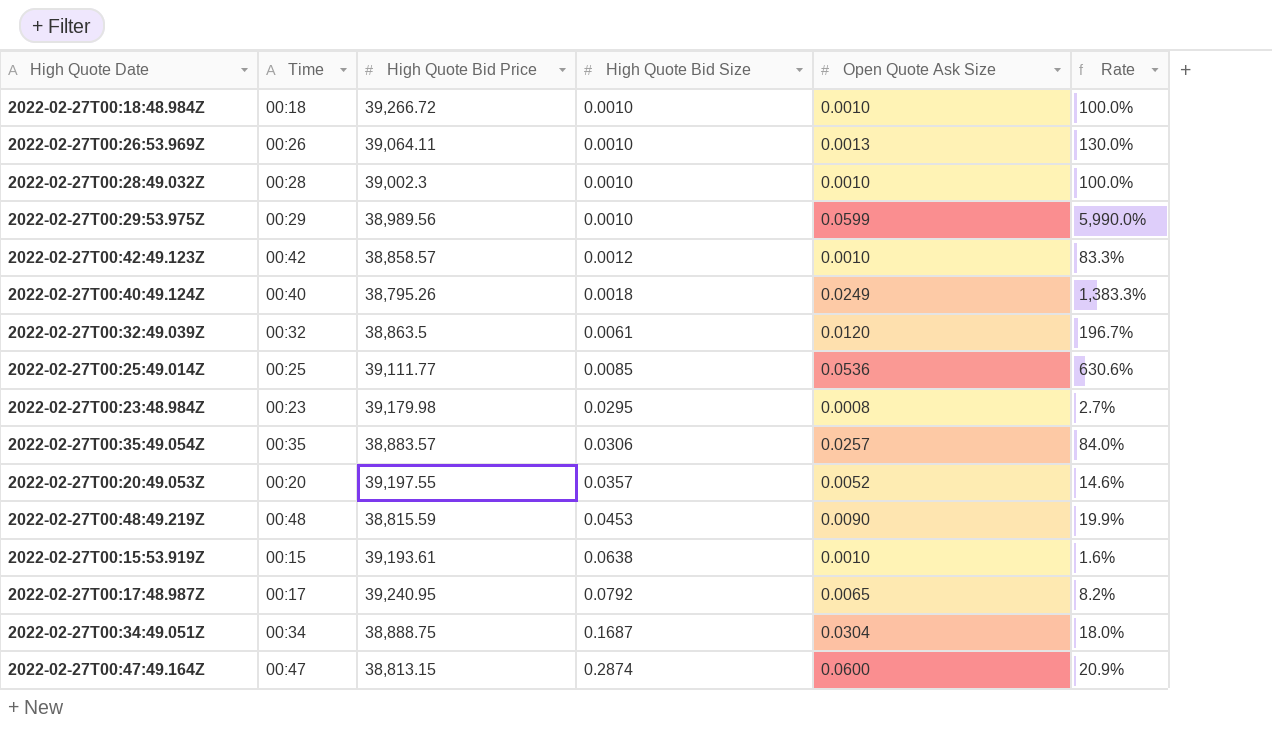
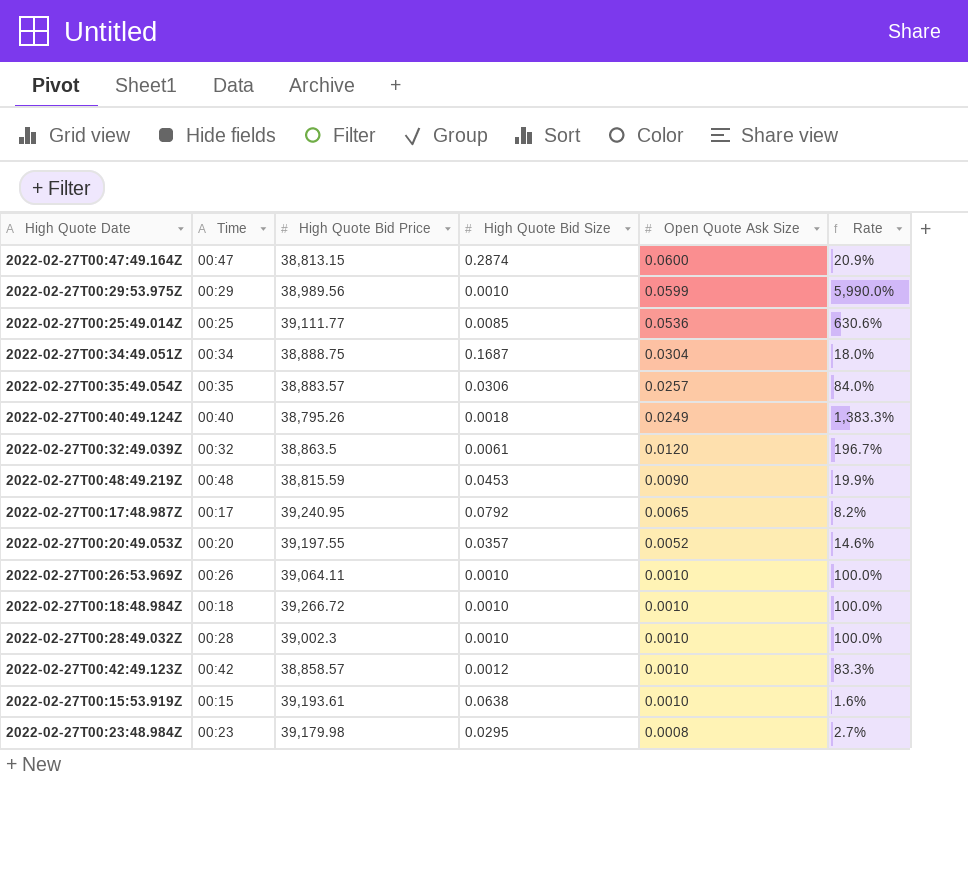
row order: High Quote Bid Size ascending -> Open Quote Ask Size descending
2022-02-27T00:26:53.969Z | Open Quote Ask Size: 0.0013 -> 0.0010
2022-02-27T00:26:53.969Z | Rate: 130.0% -> 100.0%

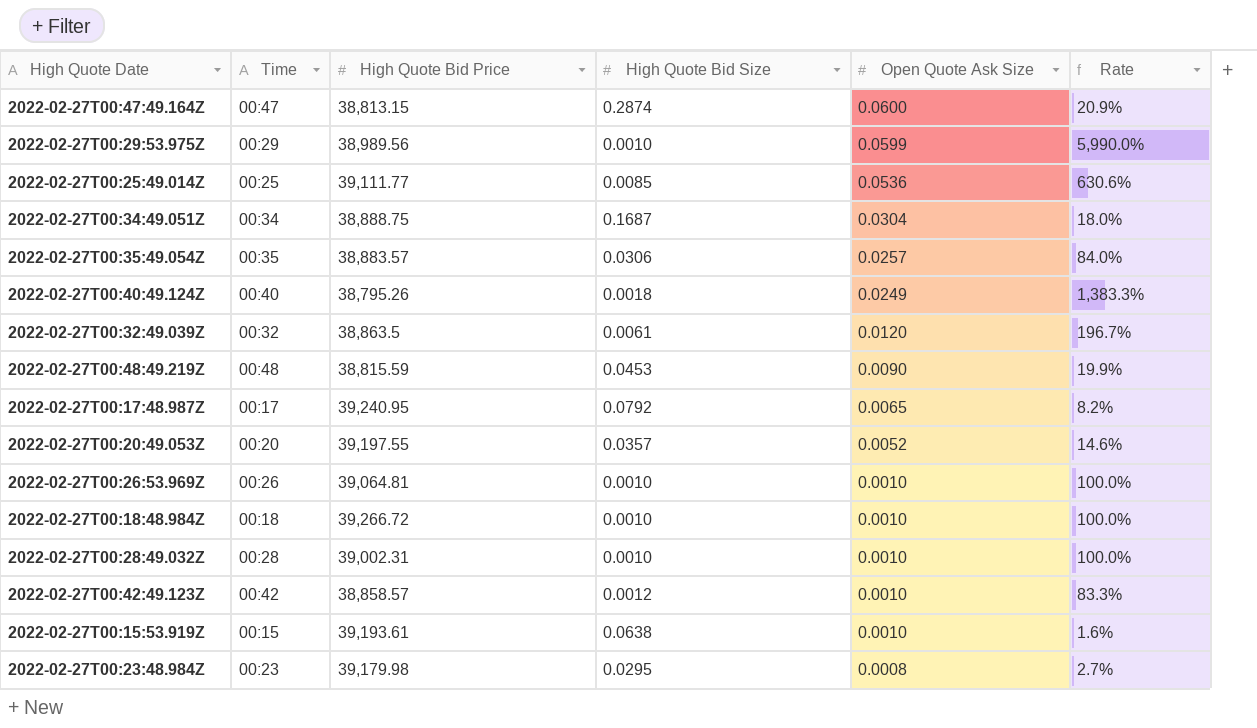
2022-02-27T00:26:53.969Z | High Quote Bid Price: 39,064.11 -> 39,064.81
2022-02-27T00:28:49.032Z | High Quote Bid Price: 39,002.3 -> 39,002.31

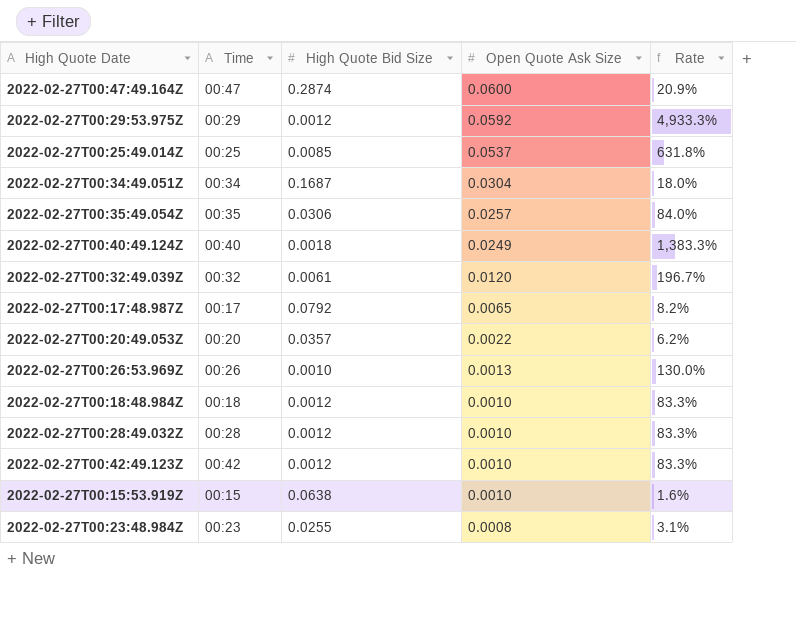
column High Quote Bid Price | position: 3 -> none
row 2022-02-27T00:48:49.219Z: 00:48 | 38,815.59 | 0.0453 | 0.0090 | 19.9% -> none
2022-02-27T00:29:53.975Z | High Quote Bid Size: 0.0010 -> 0.0012
2022-02-27T00:29:53.975Z | Open Quote Ask Size: 0.0599 -> 0.0592
2022-02-27T00:29:53.975Z | Rate: 5,990.0% -> 4,933.3%
2022-02-27T00:25:49.014Z | Open Quote Ask Size: 0.0536 -> 0.0537
2022-02-27T00:25:49.014Z | Rate: 630.6% -> 631.8%
2022-02-27T00:20:49.053Z | Open Quote Ask Size: 0.0052 -> 0.0022
2022-02-27T00:20:49.053Z | Rate: 14.6% -> 6.2%
2022-02-27T00:26:53.969Z | Open Quote Ask Size: 0.0010 -> 0.0013
2022-02-27T00:26:53.969Z | Rate: 100.0% -> 130.0%
2022-02-27T00:18:48.984Z | High Quote Bid Size: 0.0010 -> 0.0012
2022-02-27T00:18:48.984Z | Rate: 100.0% -> 83.3%
2022-02-27T00:28:49.032Z | High Quote Bid Size: 0.0010 -> 0.0012
2022-02-27T00:28:49.032Z | Rate: 100.0% -> 83.3%
2022-02-27T00:23:48.984Z | High Quote Bid Size: 0.0295 -> 0.0255
2022-02-27T00:23:48.984Z | Rate: 2.7% -> 3.1%

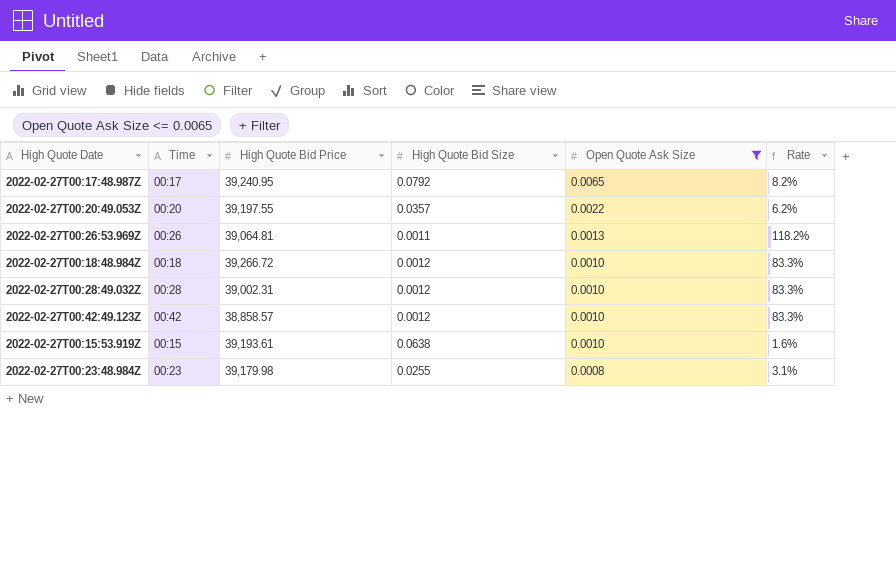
filter: none -> Open Quote Ask Size <= 0.0065
column High Quote Bid Price | position: none -> 3
2022-02-27T00:26:53.969Z | High Quote Bid Size: 0.0010 -> 0.0011
2022-02-27T00:26:53.969Z | Rate: 130.0% -> 118.2%

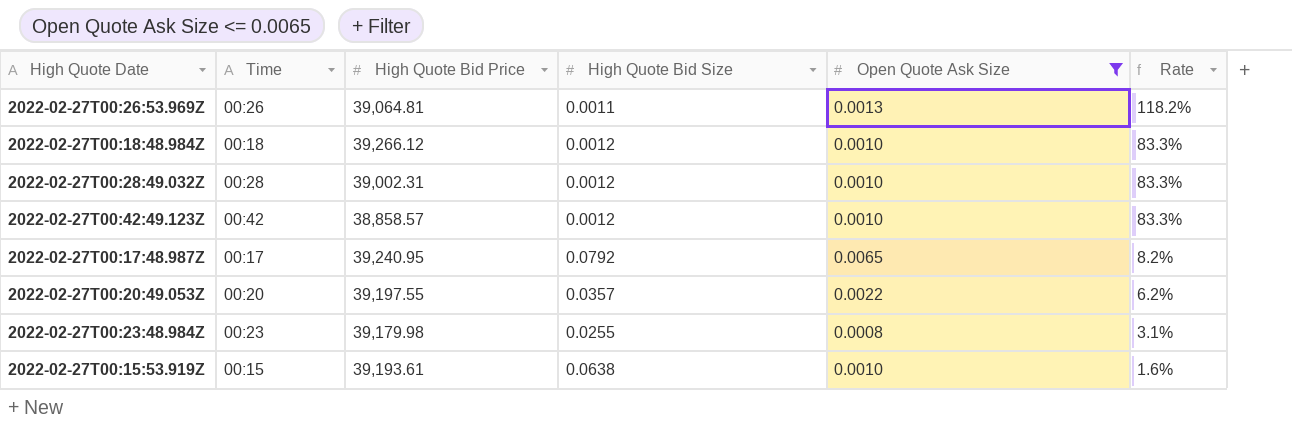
row order: Open Quote Ask Size descending -> Rate descending
2022-02-27T00:18:48.984Z | High Quote Bid Price: 39,266.72 -> 39,266.12

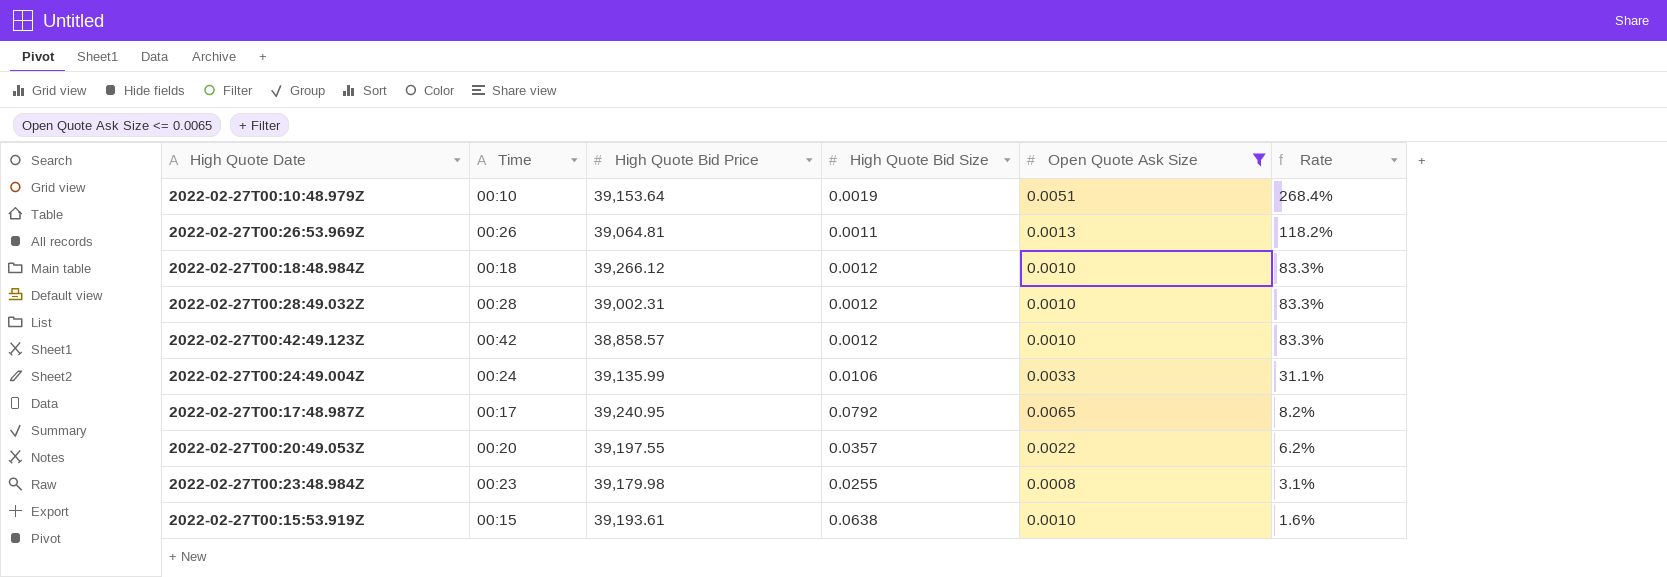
row 2022-02-27T00:10:48.979Z: none -> 00:10 | 39,153.64 | 0.0019 | 0.0051 | 268.4%
row 2022-02-27T00:24:49.004Z: none -> 00:24 | 39,135.99 | 0.0106 | 0.0033 | 31.1%

